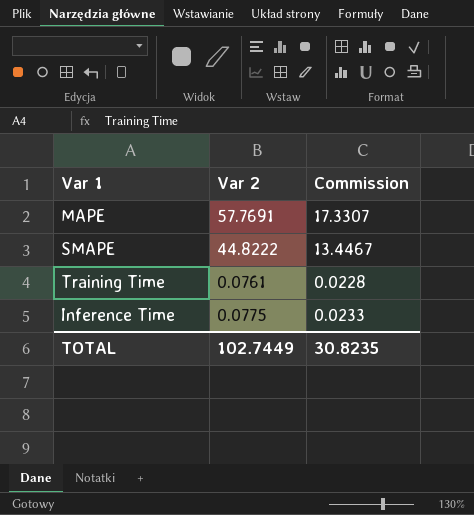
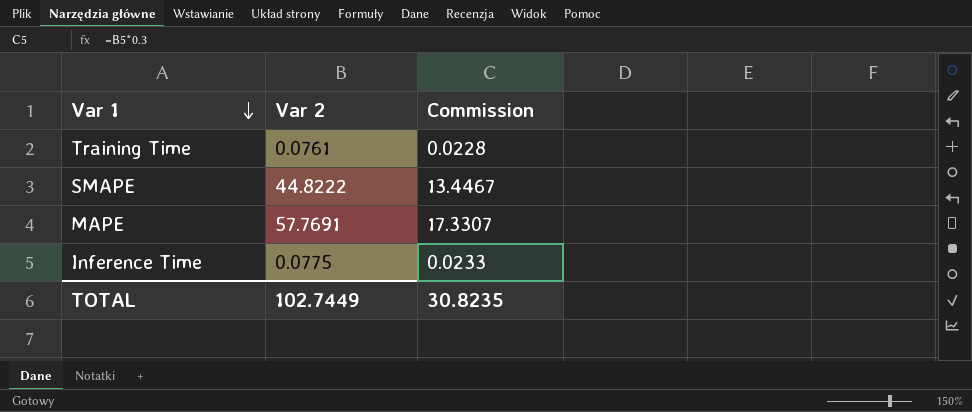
row order: none -> Var 1 descending

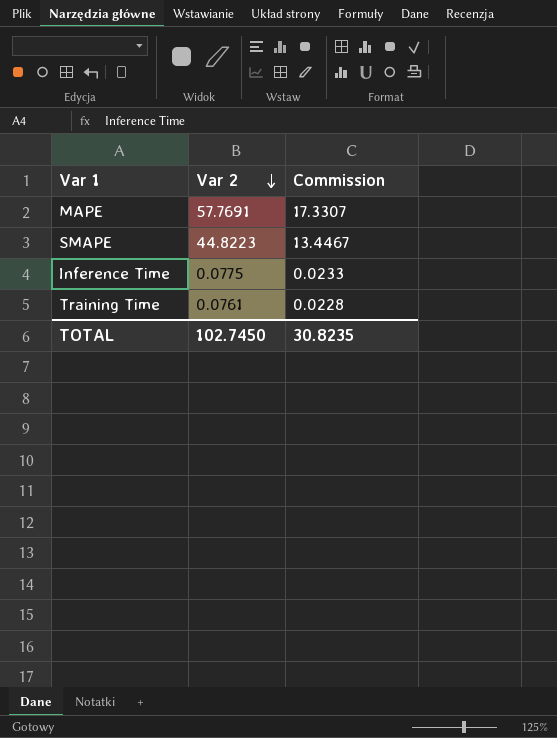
row order: Var 1 descending -> Var 2 descending
SMAPE | Var 2: 44.8222 -> 44.8223
TOTAL | Var 2: 102.7449 -> 102.7450

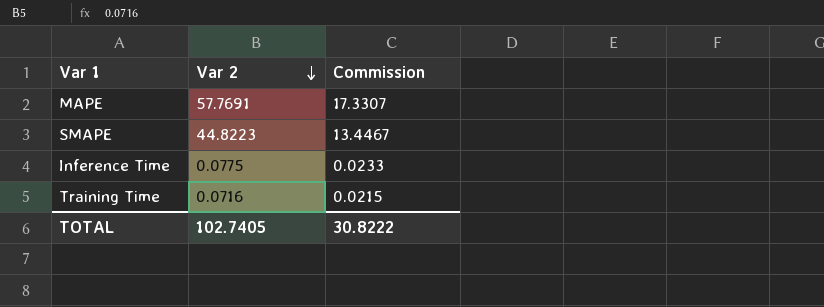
Training Time | Var 2: 0.0761 -> 0.0716
Training Time | Commission: 0.0228 -> 0.0215
TOTAL | Var 2: 102.7450 -> 102.7405
TOTAL | Commission: 30.8235 -> 30.8222

